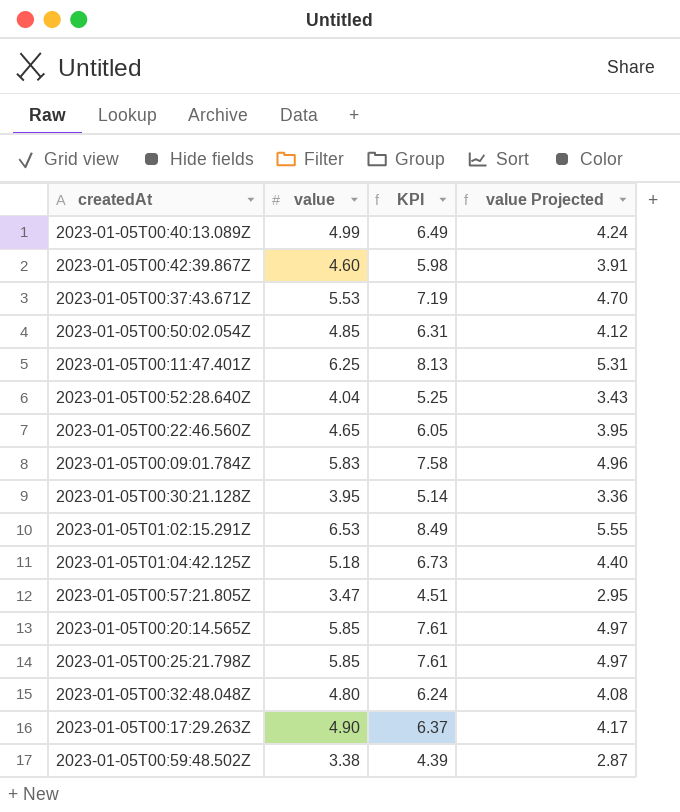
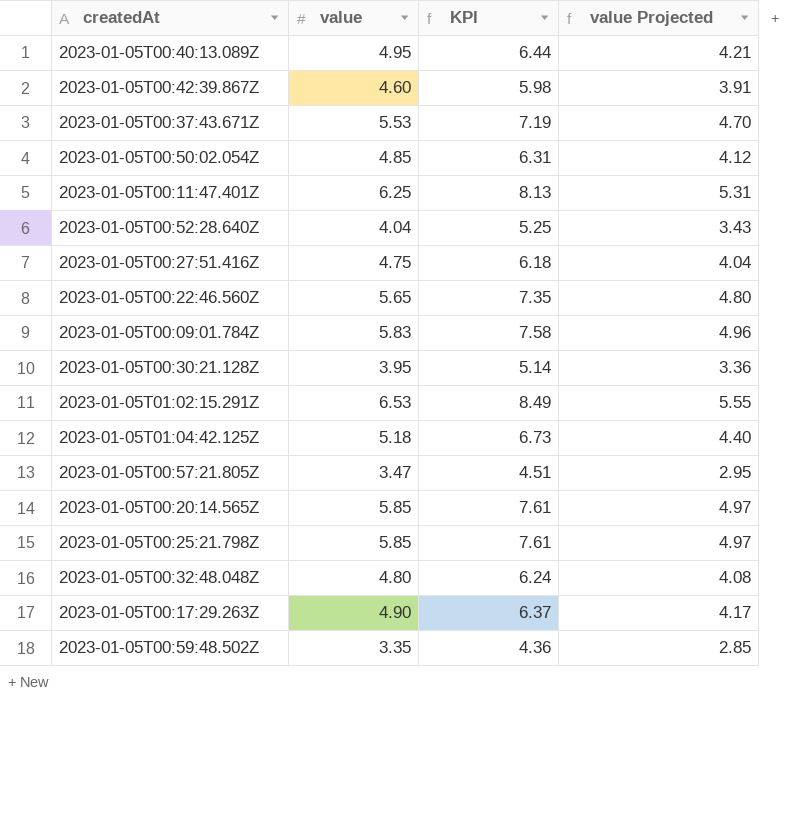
2023-01-05T00:40:13.089Z | value: 4.99 -> 4.95
2023-01-05T00:40:13.089Z | KPI: 6.49 -> 6.44
2023-01-05T00:40:13.089Z | value Projected: 4.24 -> 4.21
row 2023-01-05T00:27:51.416Z: none -> 4.75 | 6.18 | 4.04
2023-01-05T00:22:46.560Z | value: 4.65 -> 5.65
2023-01-05T00:22:46.560Z | KPI: 6.05 -> 7.35
2023-01-05T00:22:46.560Z | value Projected: 3.95 -> 4.80
2023-01-05T00:59:48.502Z | value: 3.38 -> 3.35
2023-01-05T00:59:48.502Z | KPI: 4.39 -> 4.36
2023-01-05T00:59:48.502Z | value Projected: 2.87 -> 2.85

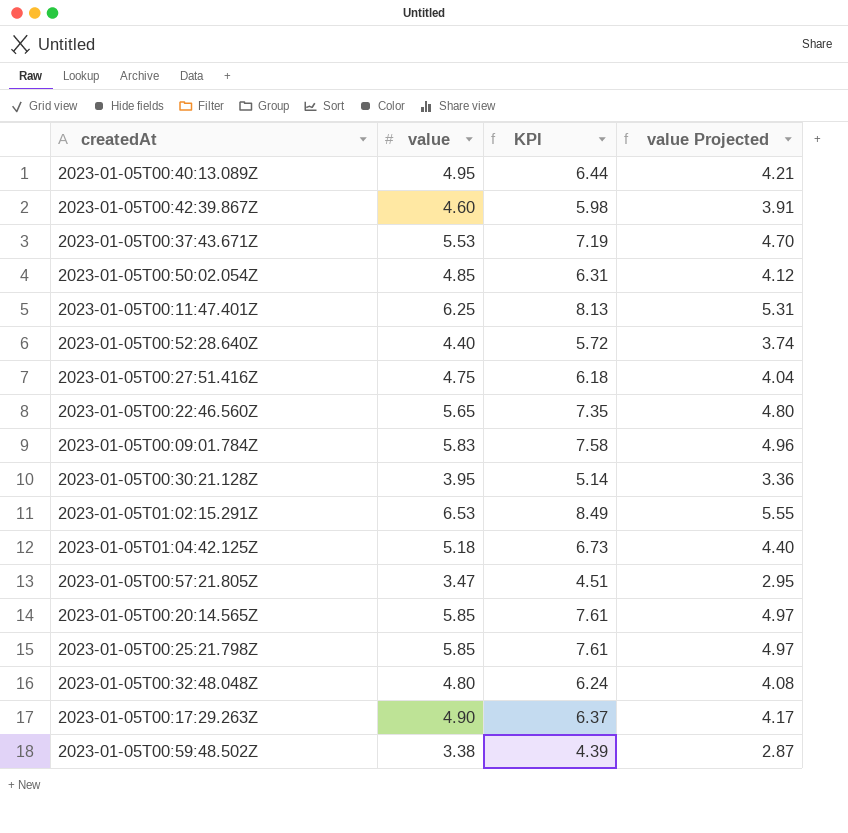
2023-01-05T00:52:28.640Z | value: 4.04 -> 4.40
2023-01-05T00:52:28.640Z | KPI: 5.25 -> 5.72
2023-01-05T00:52:28.640Z | value Projected: 3.43 -> 3.74
2023-01-05T00:59:48.502Z | value: 3.35 -> 3.38
2023-01-05T00:59:48.502Z | KPI: 4.36 -> 4.39
2023-01-05T00:59:48.502Z | value Projected: 2.85 -> 2.87

